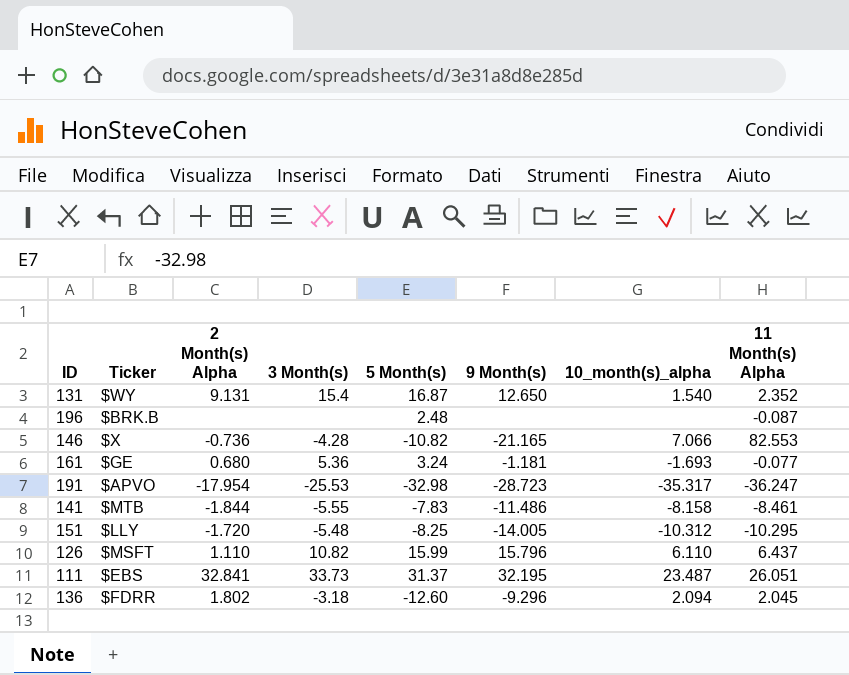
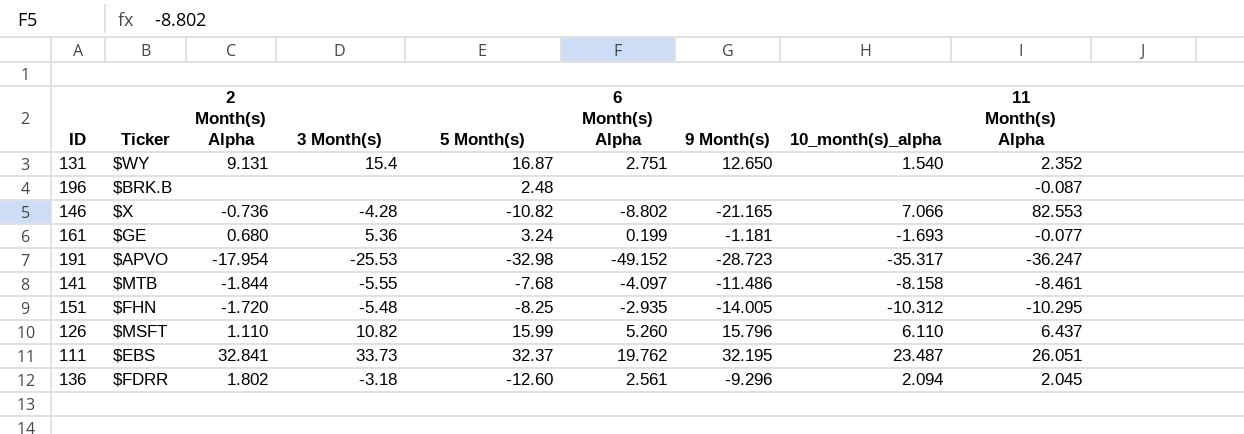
column 6 Month(s) Alpha | position: none -> 6
141 | 5 Month(s): -7.83 -> -7.68
151 | Ticker: $LLY -> $FHN
111 | 5 Month(s): 31.37 -> 32.37

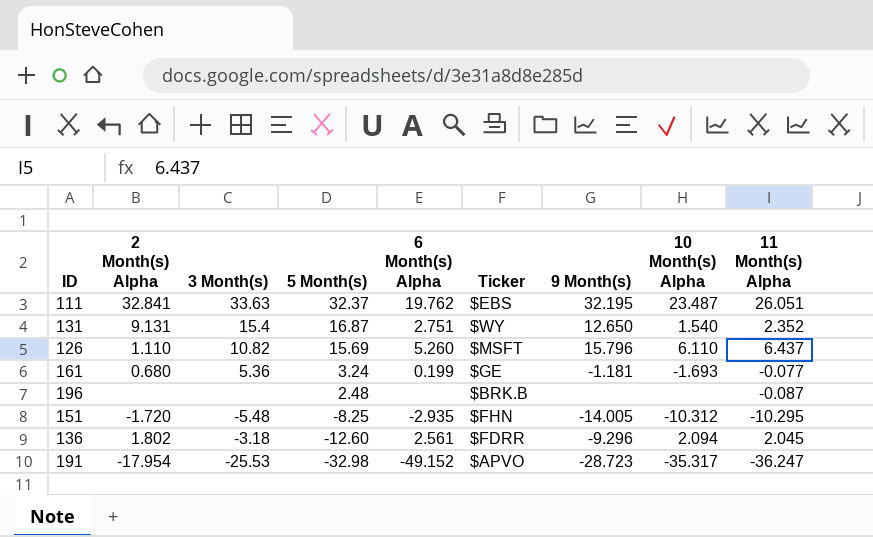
row order: none -> 5 Month(s) descending
column Ticker | position: 2 -> 6
column name: 10_month(s)_alpha -> 10 Month(s) Alpha
row 146: $X | -0.736 | -4.28 | -10.82 | -8.802 | -21.165 | 7.066 | 82.553 -> none
row 141: $MTB | -1.844 | -5.55 | -7.68 | -4.097 | -11.486 | -8.158 | -8.461 -> none
111 | 3 Month(s): 33.73 -> 33.63
126 | 5 Month(s): 15.99 -> 15.69

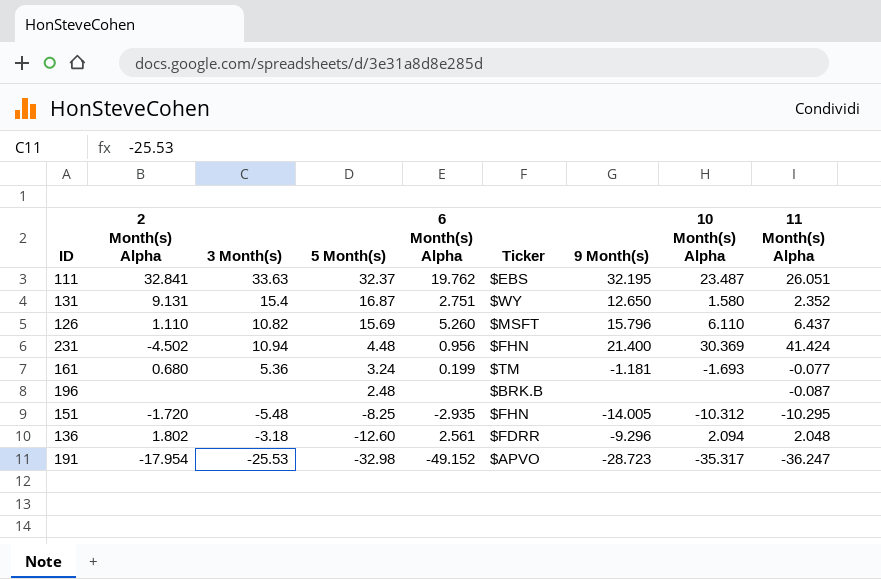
131 | 10 Month(s) Alpha: 1.540 -> 1.580
row 231: none -> -4.502 | 10.94 | 4.48 | 0.956 | $FHN | 21.400 | 30.369 | 41.424
161 | Ticker: $GE -> $TM
136 | 11 Month(s) Alpha: 2.045 -> 2.048

